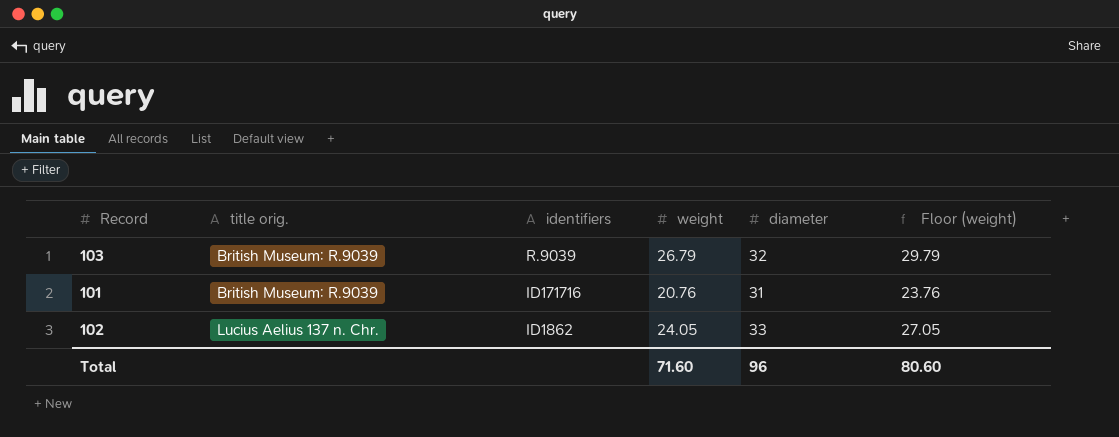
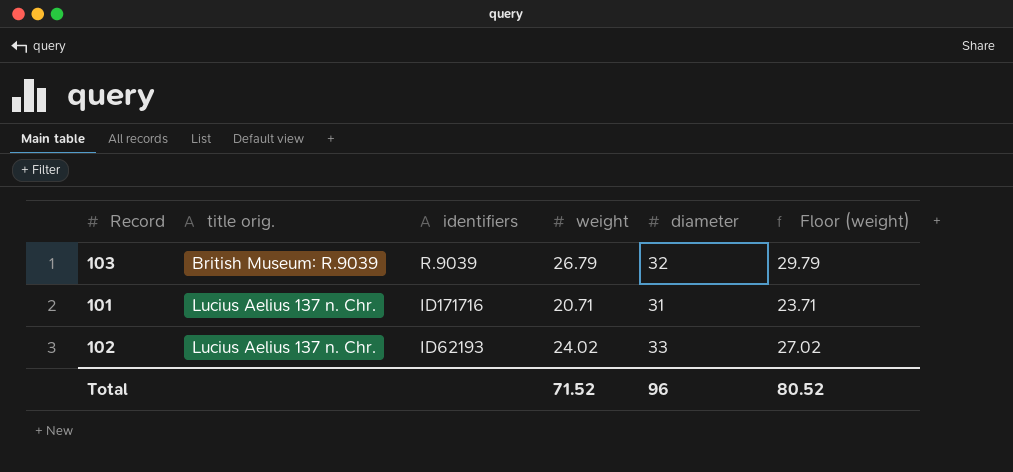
101 | title orig.: British Museum: R.9039 -> Lucius Aelius 137 n. Chr.
101 | weight: 20.76 -> 20.71
101 | Floor (weight): 23.76 -> 23.71
102 | identifiers: ID1862 -> ID62193
102 | weight: 24.05 -> 24.02
102 | Floor (weight): 27.05 -> 27.02
Total | weight: 71.60 -> 71.52
Total | Floor (weight): 80.60 -> 80.52

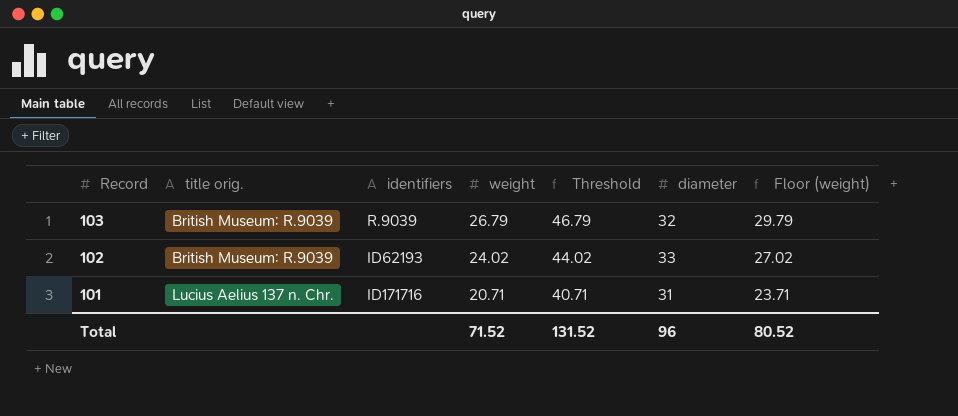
row order: title orig. ascending -> Record descending
column Threshold | formula: none -> [weight] + 20
102 | title orig.: Lucius Aelius 137 n. Chr. -> British Museum: R.9039

